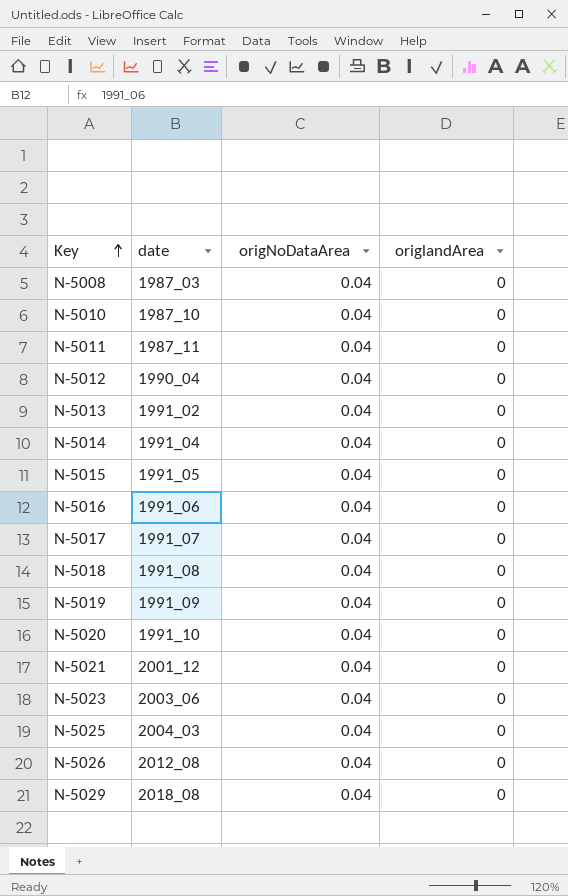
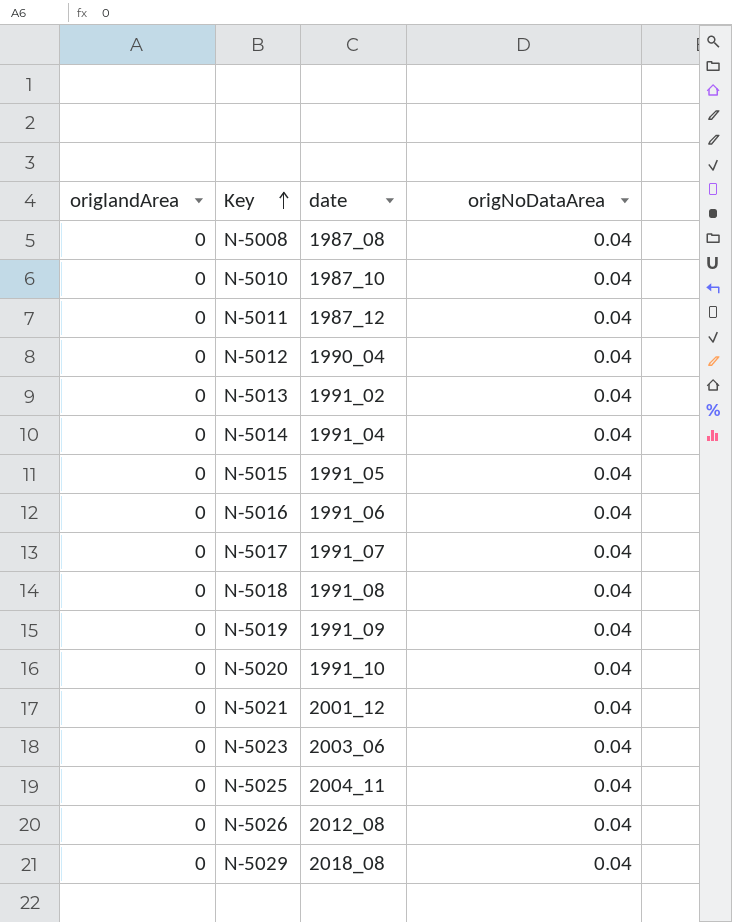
column origlandArea | position: 4 -> 1
N-5008 | date: 1987_03 -> 1987_08
N-5011 | date: 1987_11 -> 1987_12
N-5025 | date: 2004_03 -> 2004_11

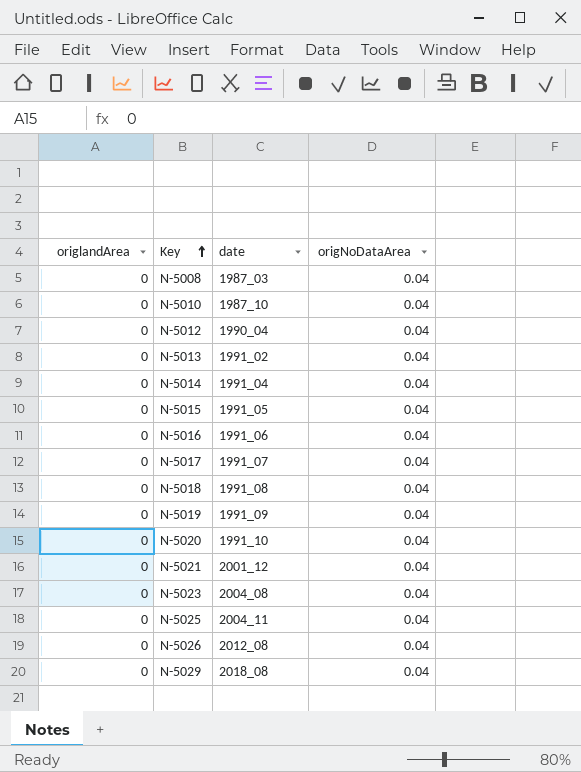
row N-5011: 0 | 1987_12 | 0.04 -> none
N-5008 | date: 1987_08 -> 1987_03
N-5023 | date: 2003_06 -> 2004_08

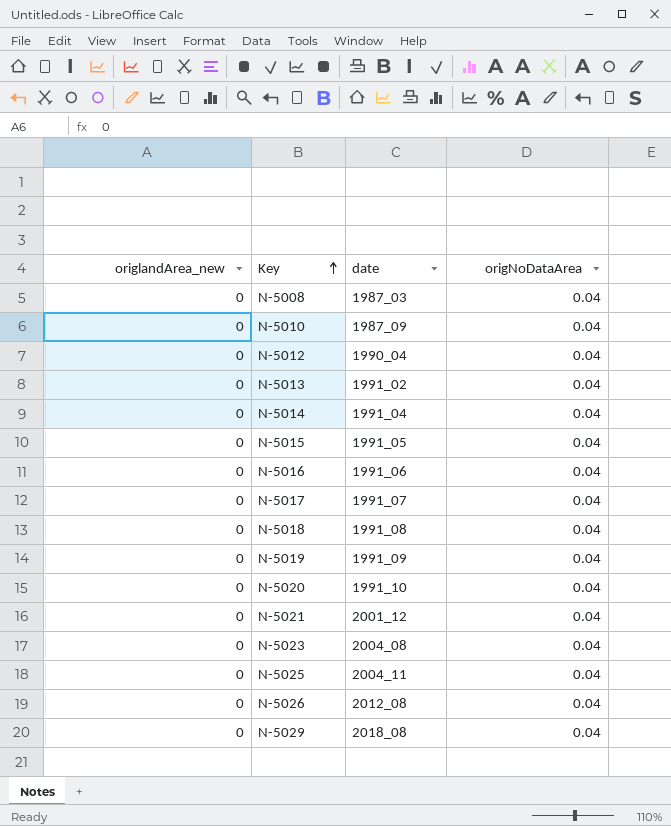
column name: origlandArea -> origlandArea_new
N-5010 | date: 1987_10 -> 1987_09

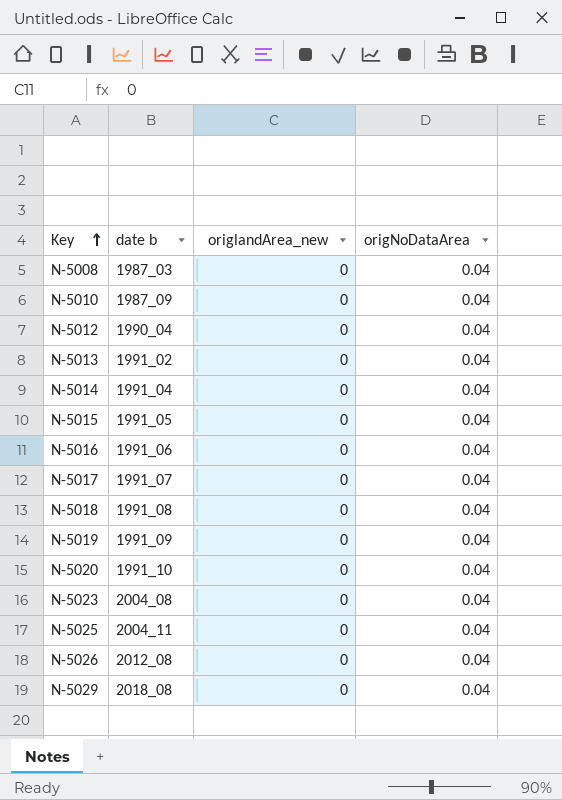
column name: date -> date b
column origlandArea_new | position: 1 -> 3
row N-5021: 0 | 2001_12 | 0.04 -> none

